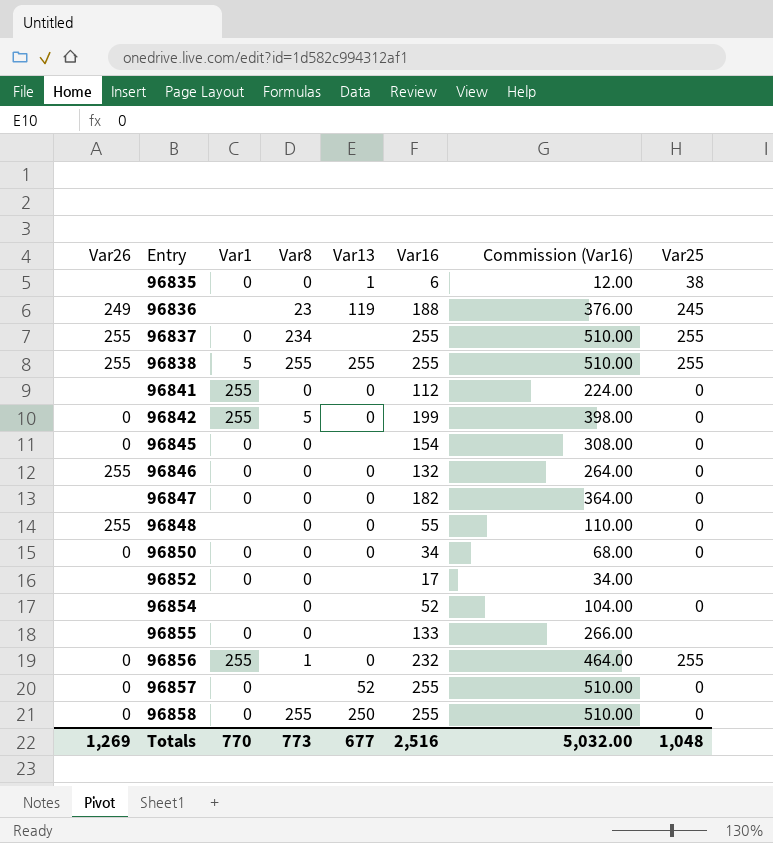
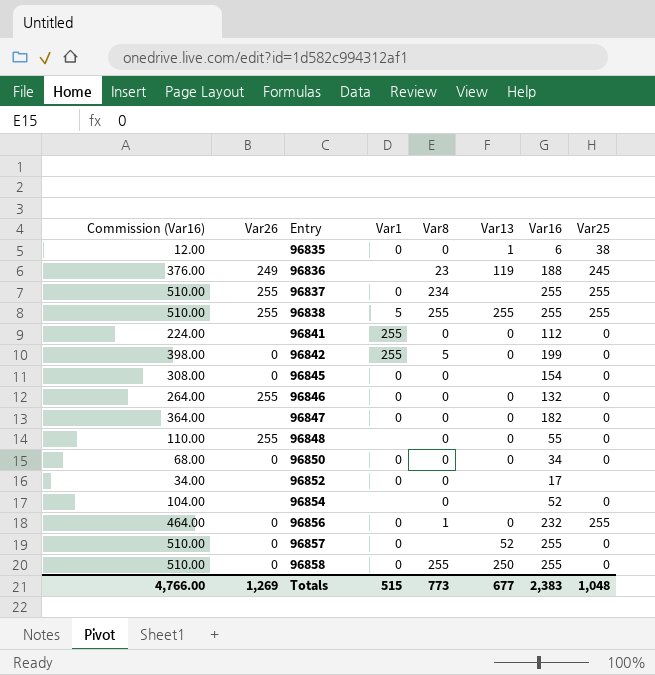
column Commission (Var16) | position: 7 -> 1
row 96855: none | 0 | 0 | none | 133 | 266.00 | none -> none
96856 | Var1: 255 -> 0
Totals | Commission (Var16): 5,032.00 -> 4,766.00
Totals | Var1: 770 -> 515
Totals | Var16: 2,516 -> 2,383

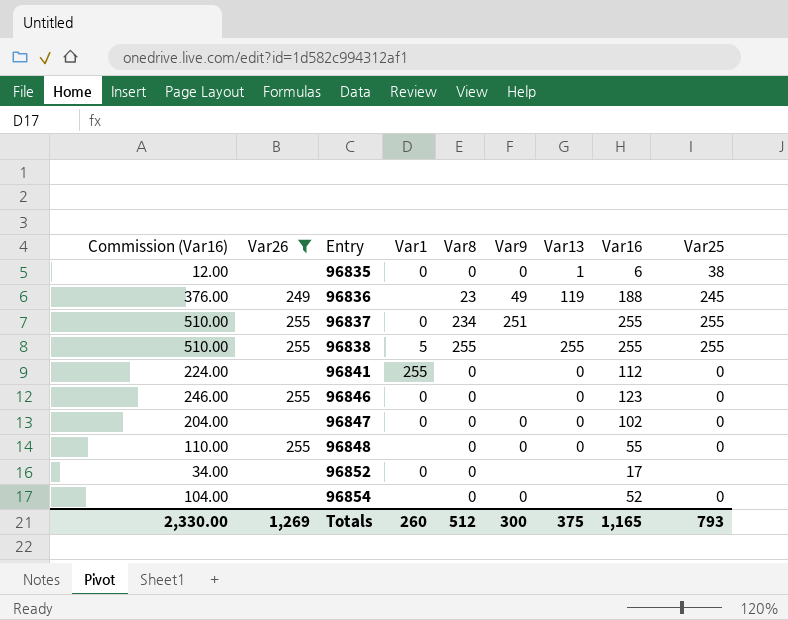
filter: none -> Var26 != 0
column Var9 | position: none -> 6
96846 | Commission (Var16): 264.00 -> 246.00
96846 | Var16: 132 -> 123
96847 | Commission (Var16): 364.00 -> 204.00
96847 | Var16: 182 -> 102
Totals | Commission (Var16): 4,766.00 -> 2,330.00
Totals | Var1: 515 -> 260
Totals | Var8: 773 -> 512
Totals | Var13: 677 -> 375
Totals | Var16: 2,383 -> 1,165
Totals | Var25: 1,048 -> 793

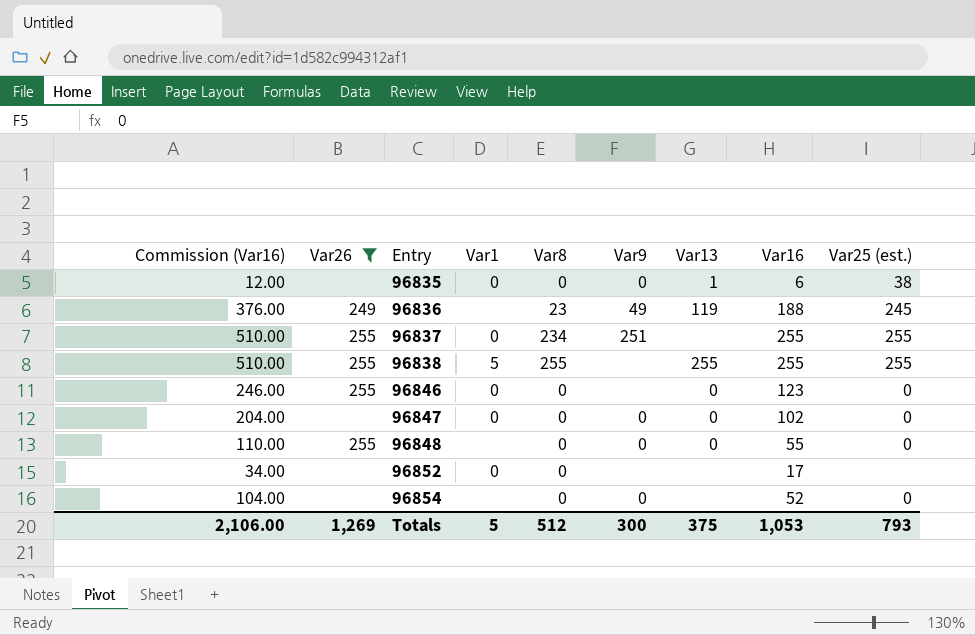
column name: Var25 -> Var25 (est.)
row 96841: 224.00 | none | 255 | 0 | none | 0 | 112 | 0 -> none
Totals | Commission (Var16): 2,330.00 -> 2,106.00
Totals | Var1: 260 -> 5
Totals | Var16: 1,165 -> 1,053

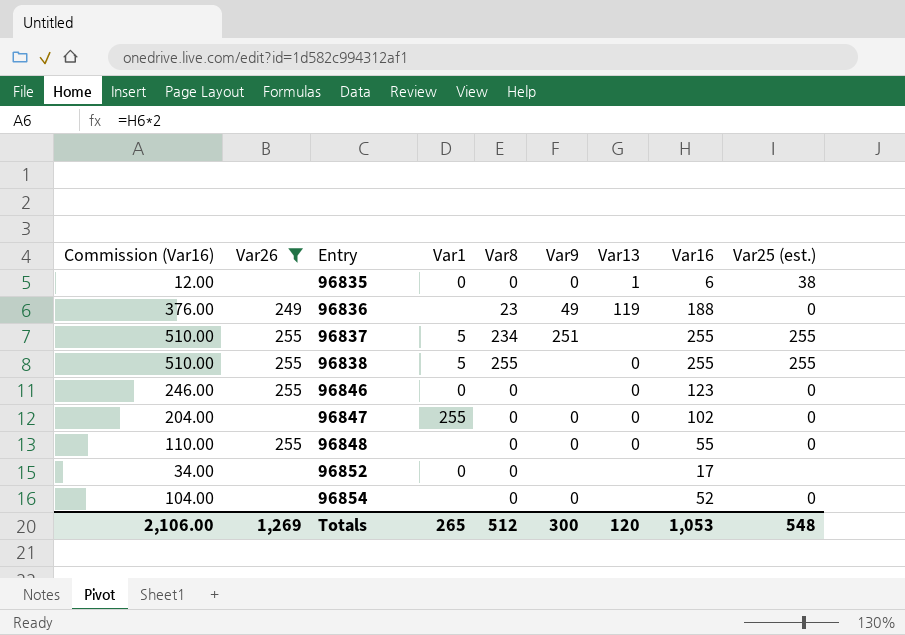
96836 | Var25 (est.): 245 -> 0
96837 | Var1: 0 -> 5
96838 | Var13: 255 -> 0
96847 | Var1: 0 -> 255
Totals | Var1: 5 -> 265
Totals | Var13: 375 -> 120
Totals | Var25 (est.): 793 -> 548

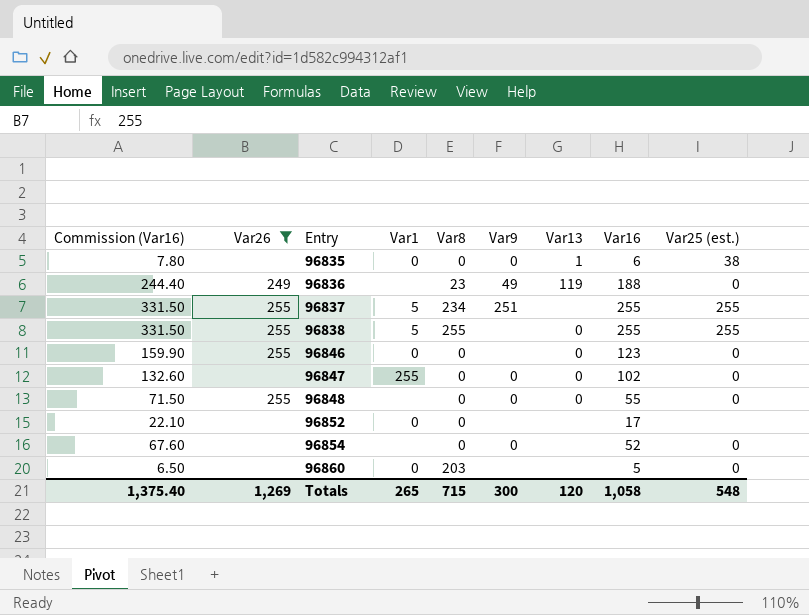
column Commission (Var16) | formula: [Var16] * 2 -> [Var16] * 1.3
row 96860: none -> 6.50 | none | 0 | 203 | none | none | 5 | 0
Totals | Commission (Var16): 2,106.00 -> 1,375.40
Totals | Var8: 512 -> 715
Totals | Var16: 1,053 -> 1,058

